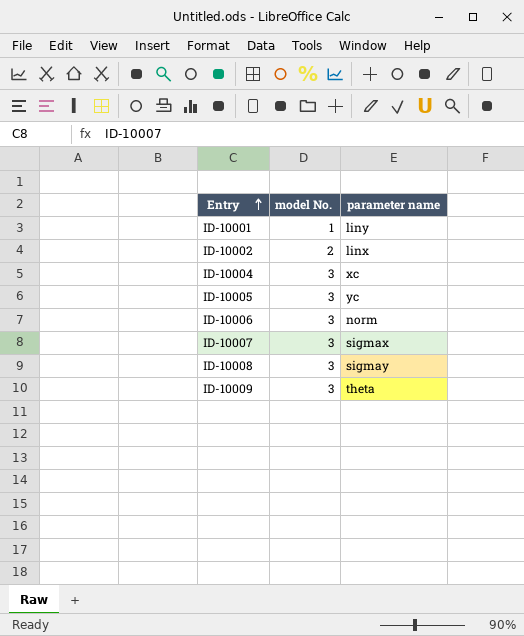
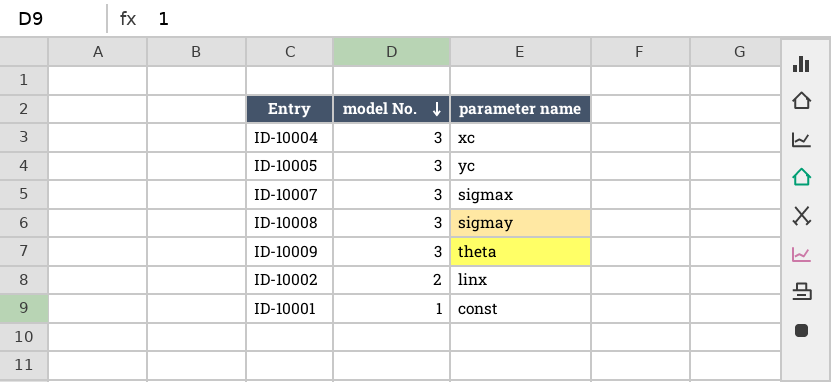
row order: Entry ascending -> model No. descending
row ID-10006: 3 | norm -> none
ID-10001 | parameter name: liny -> const

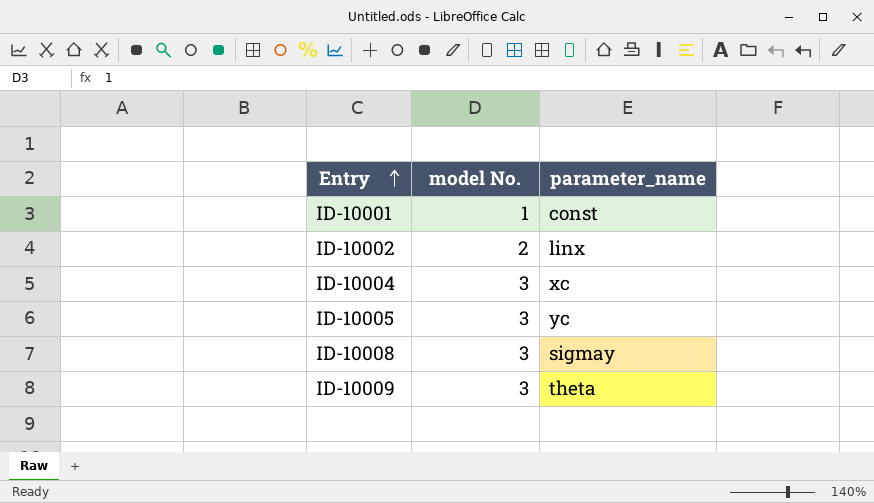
row order: model No. descending -> Entry ascending
column name: parameter name -> parameter_name
row ID-10007: 3 | sigmax -> none

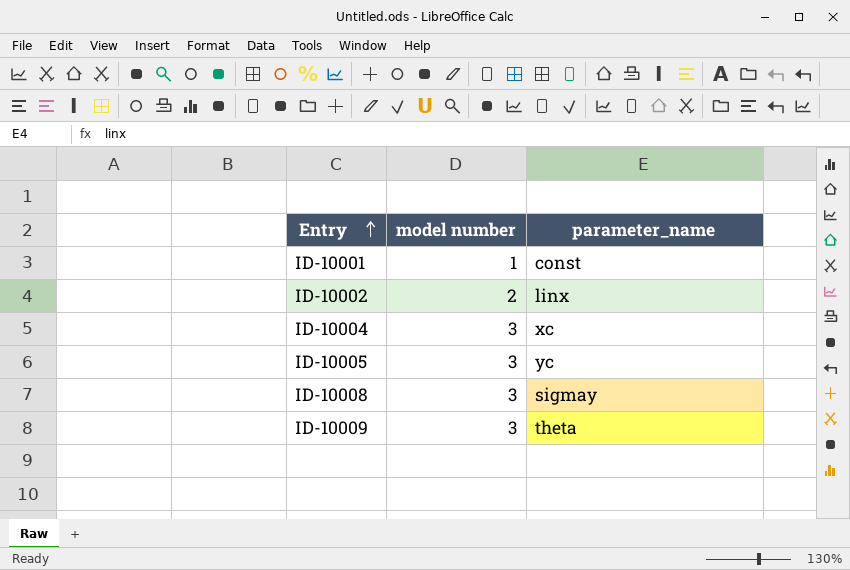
column name: model No. -> model number

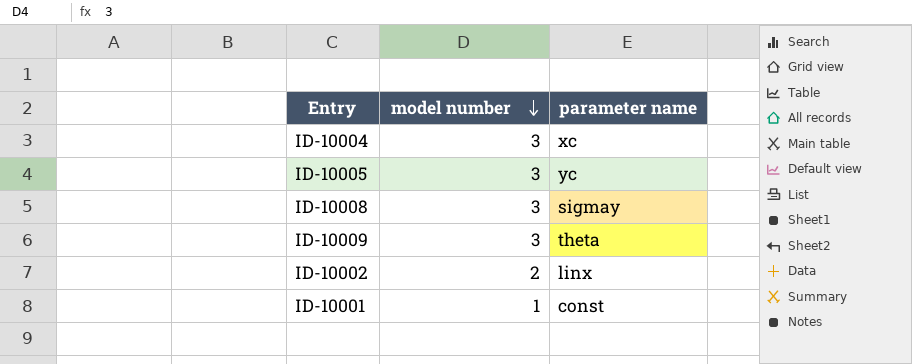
row order: Entry ascending -> model number descending
column name: parameter_name -> parameter name

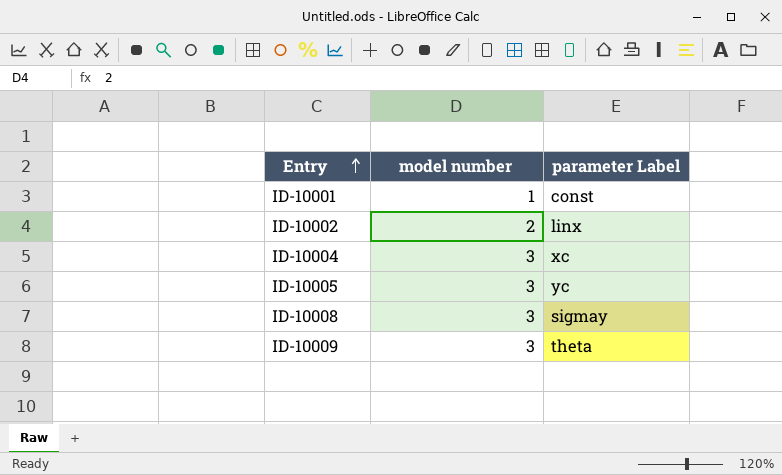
row order: model number descending -> Entry ascending
column name: parameter name -> parameter Label

